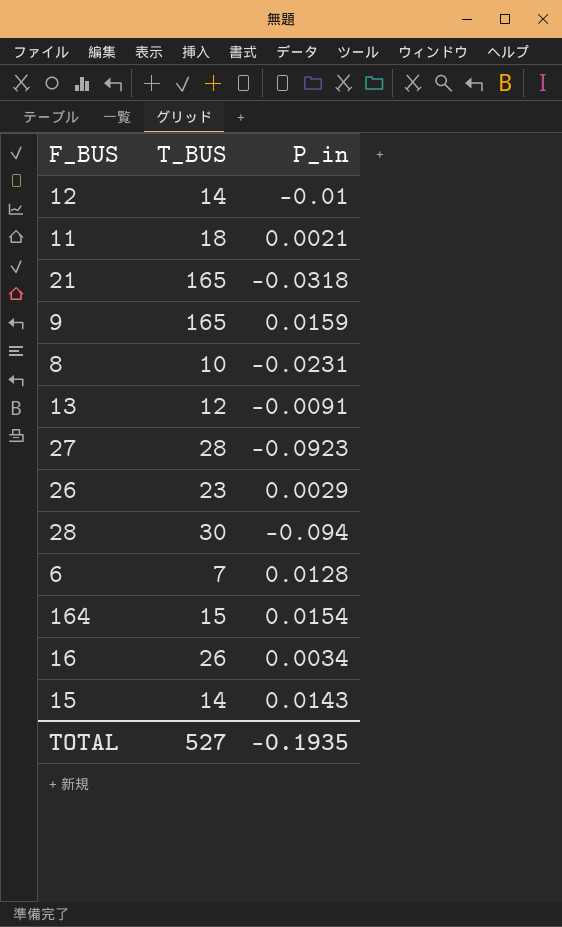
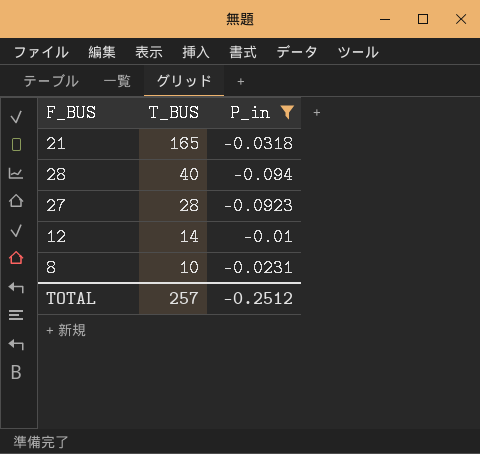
filter: none -> P_in <= -0.01
row order: none -> T_BUS descending
28 | T_BUS: 30 -> 40
TOTAL | T_BUS: 527 -> 257
TOTAL | P_in: -0.1935 -> -0.2512

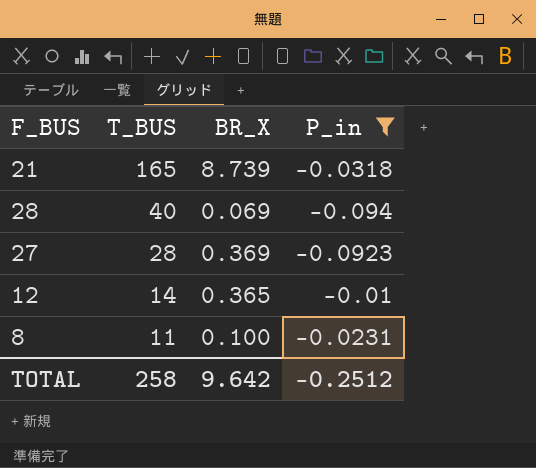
column BR_X | position: none -> 3
8 | T_BUS: 10 -> 11
TOTAL | T_BUS: 257 -> 258

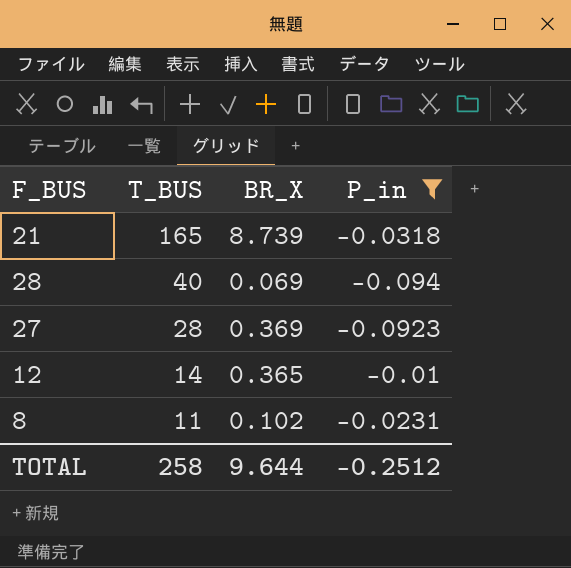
8 | BR_X: 0.100 -> 0.102
TOTAL | BR_X: 9.642 -> 9.644

